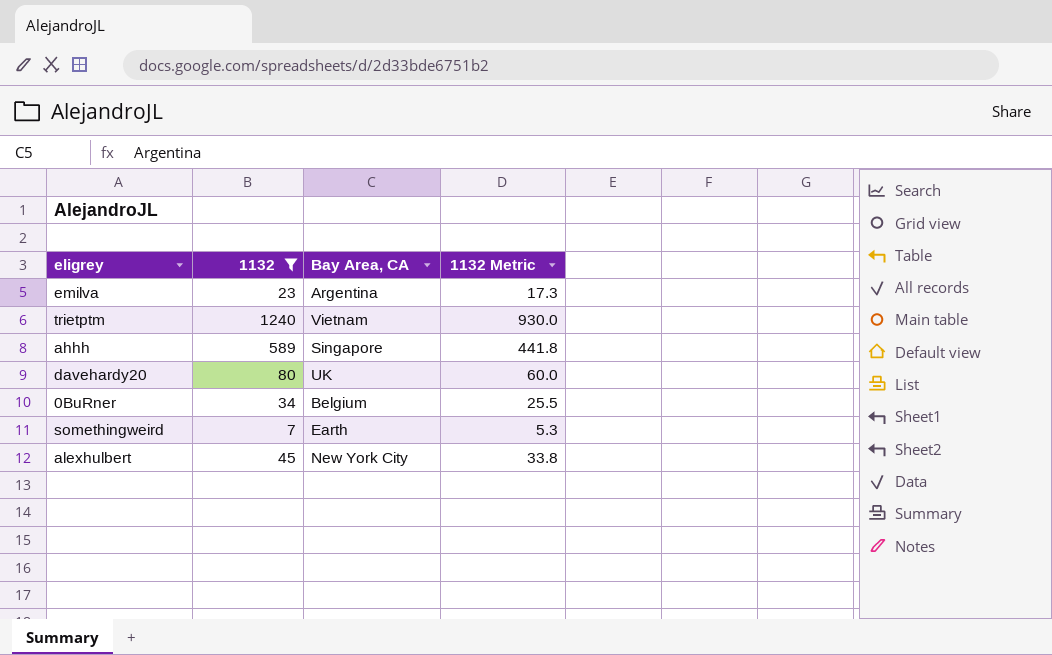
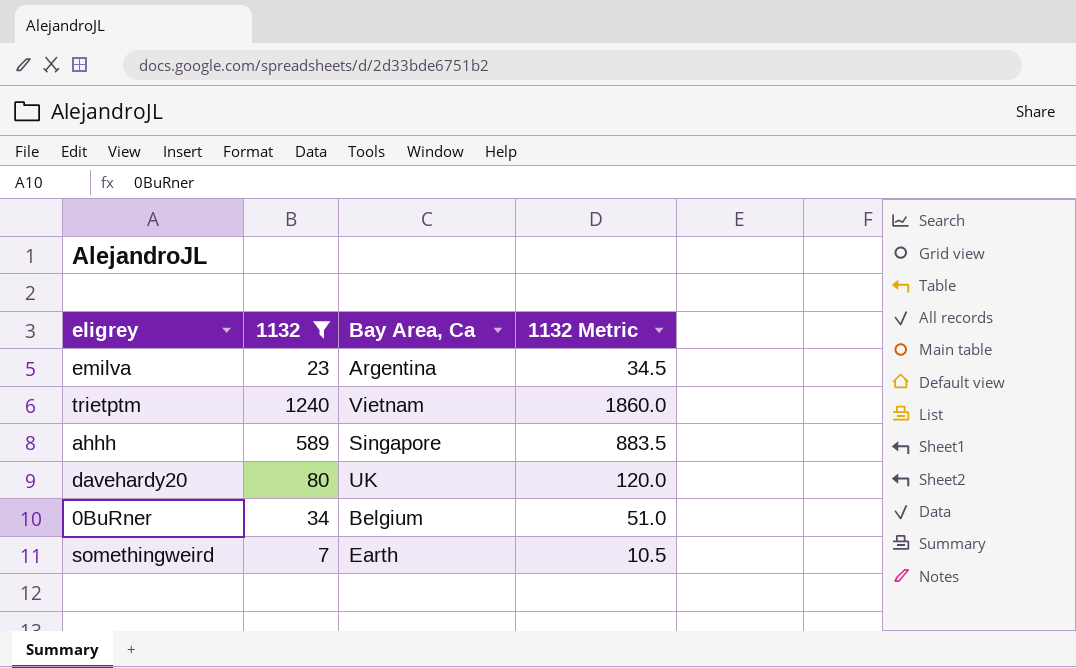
column name: Bay Area, CA -> Bay Area, Ca
column 1132 Metric | formula: [1132] * 0.75 -> [1132] * 1.5
row alexhulbert: 45 | New York City | 33.8 -> none

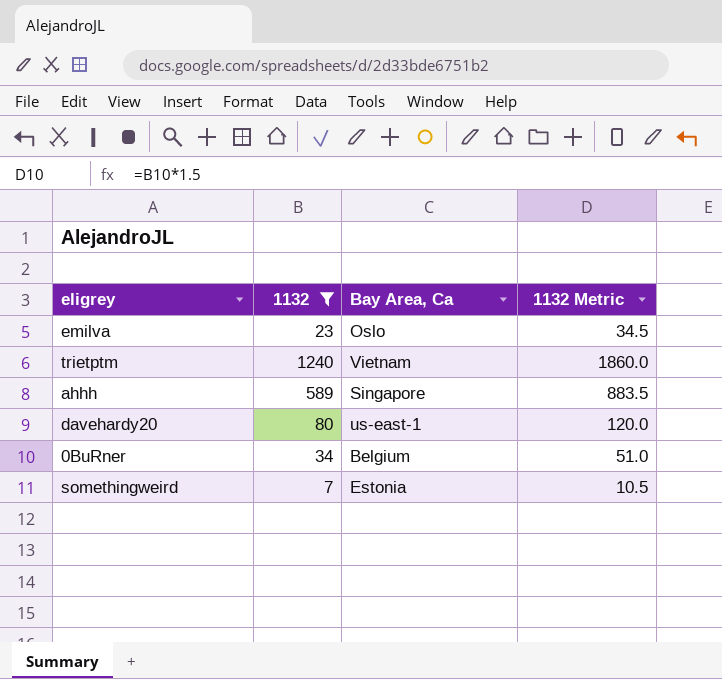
emilva | Bay Area, Ca: Argentina -> Oslo
davehardy20 | Bay Area, Ca: UK -> us-east-1
somethingweird | Bay Area, Ca: Earth -> Estonia

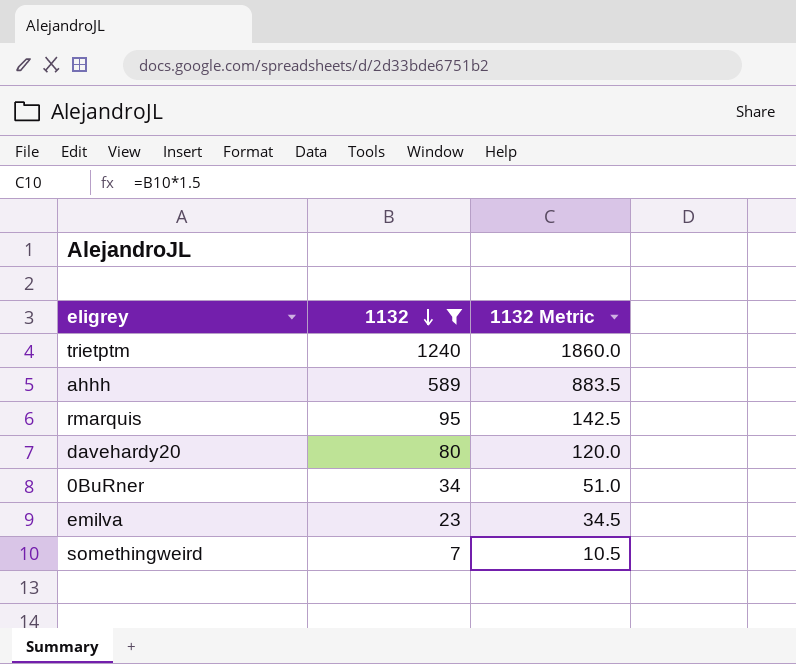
row order: none -> 1132 descending
column Bay Area, Ca | position: 3 -> none
row rmarquis: none -> 95 | 142.5

